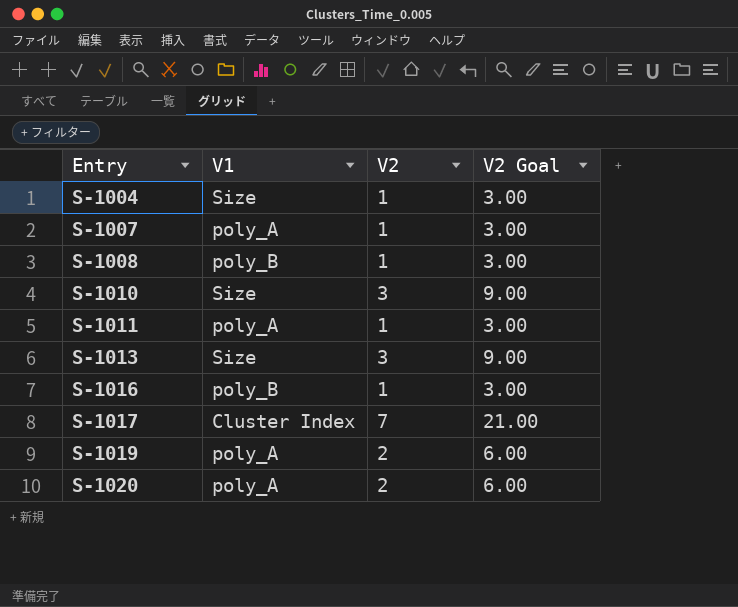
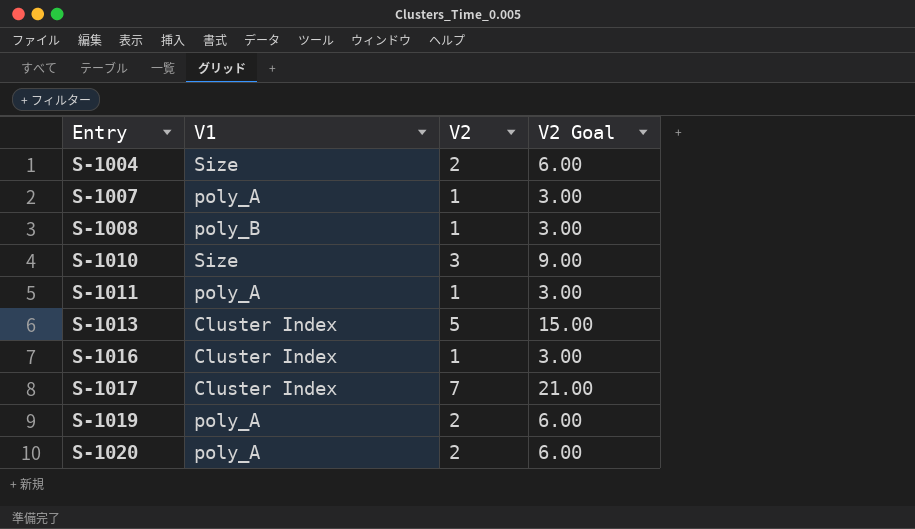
S-1004 | V2: 1 -> 2
S-1004 | V2 Goal: 3.00 -> 6.00
S-1013 | V1: Size -> Cluster Index
S-1013 | V2: 3 -> 5
S-1013 | V2 Goal: 9.00 -> 15.00
S-1016 | V1: poly_B -> Cluster Index

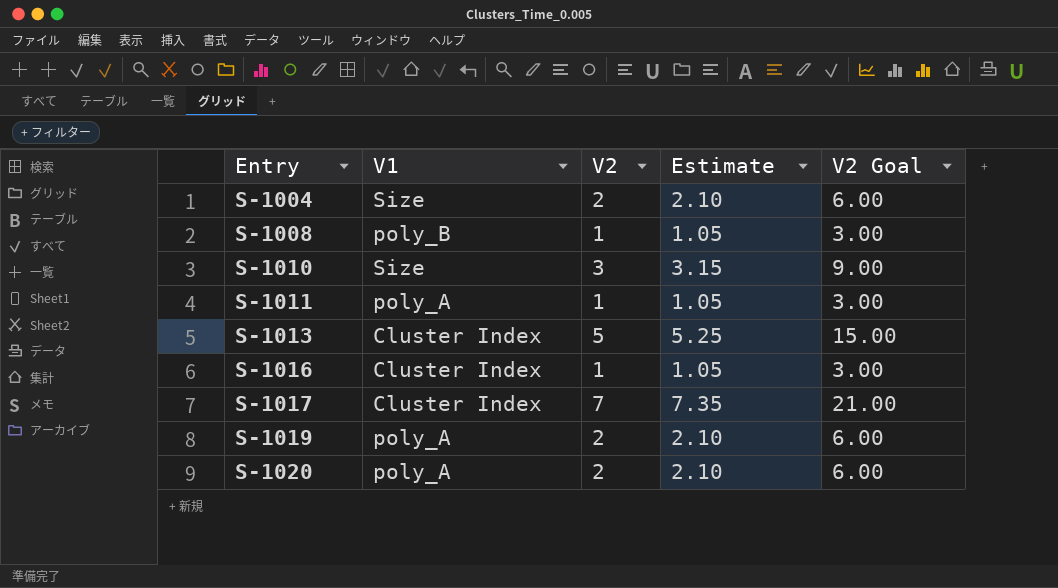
column Estimate | formula: none -> [V2] * 1.05
row S-1007: poly_A | 1 | 3.00 -> none

